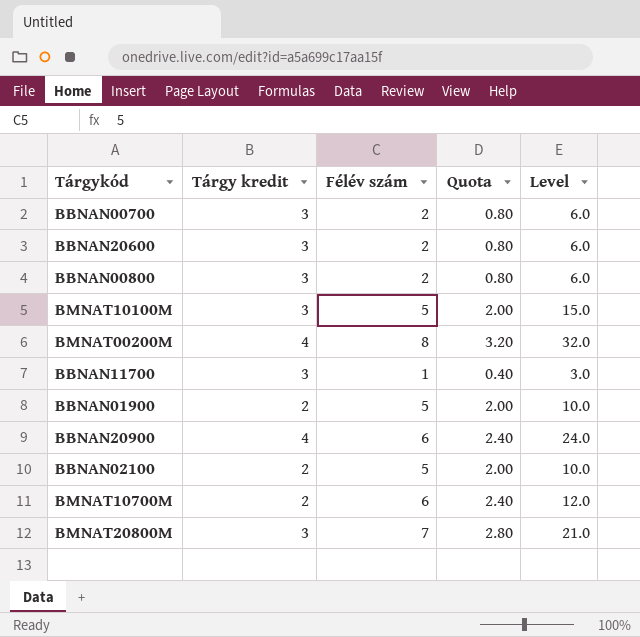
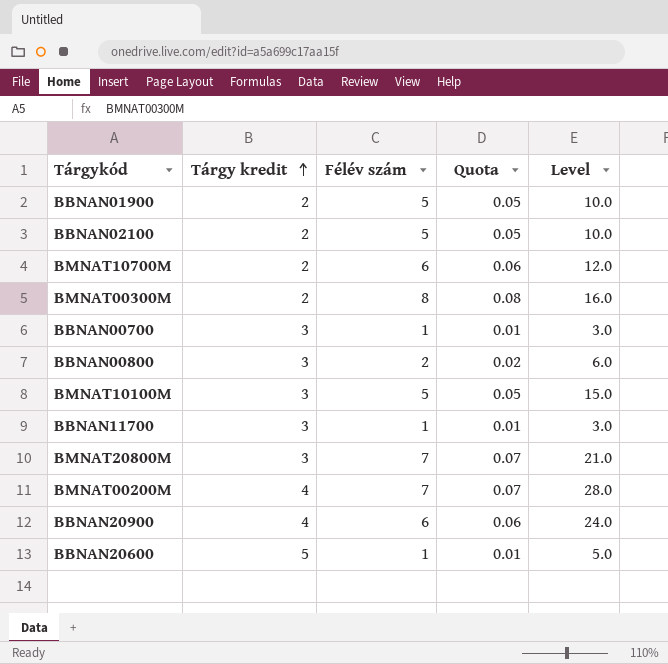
row order: none -> Tárgy kredit ascending
column Quota | formula: [Félév szám] * 0.4 -> [Félév szám] * 0.01
row BMNAT00300M: none -> 2 | 8 | 0.08 | 16.0
BBNAN00700 | Félév szám: 2 -> 1
BBNAN00700 | Level: 6.0 -> 3.0
BMNAT00200M | Félév szám: 8 -> 7
BMNAT00200M | Level: 32.0 -> 28.0
BBNAN20600 | Tárgy kredit: 3 -> 5
BBNAN20600 | Félév szám: 2 -> 1
BBNAN20600 | Level: 6.0 -> 5.0

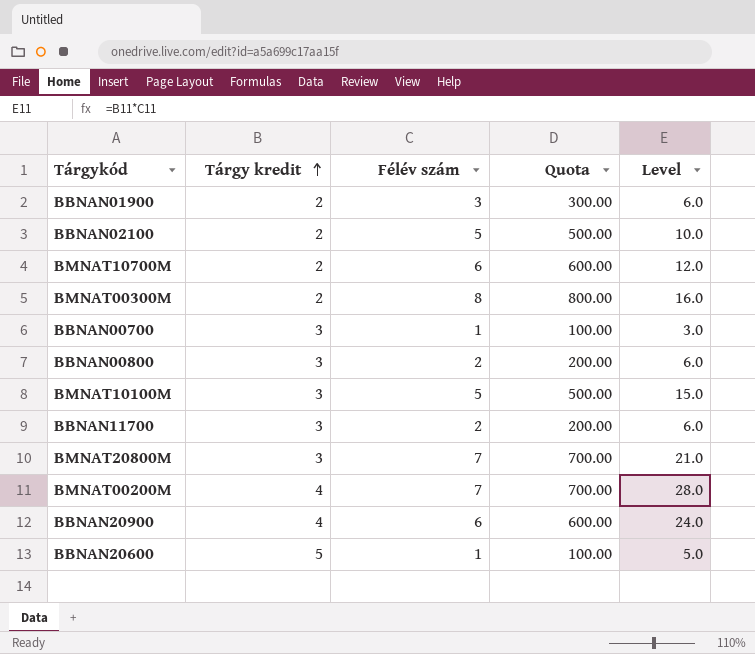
column Quota | formula: [Félév szám] * 0.01 -> [Félév szám] * 100
BBNAN01900 | Félév szám: 5 -> 3
BBNAN01900 | Level: 10.0 -> 6.0
BBNAN11700 | Félév szám: 1 -> 2
BBNAN11700 | Level: 3.0 -> 6.0

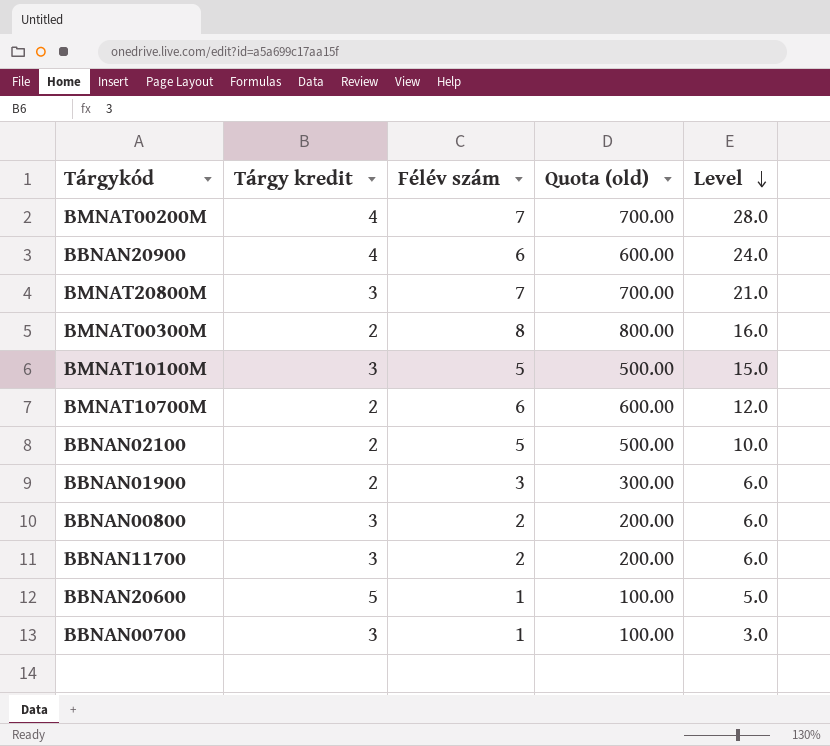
row order: Tárgy kredit ascending -> Level descending
column name: Quota -> Quota (old)

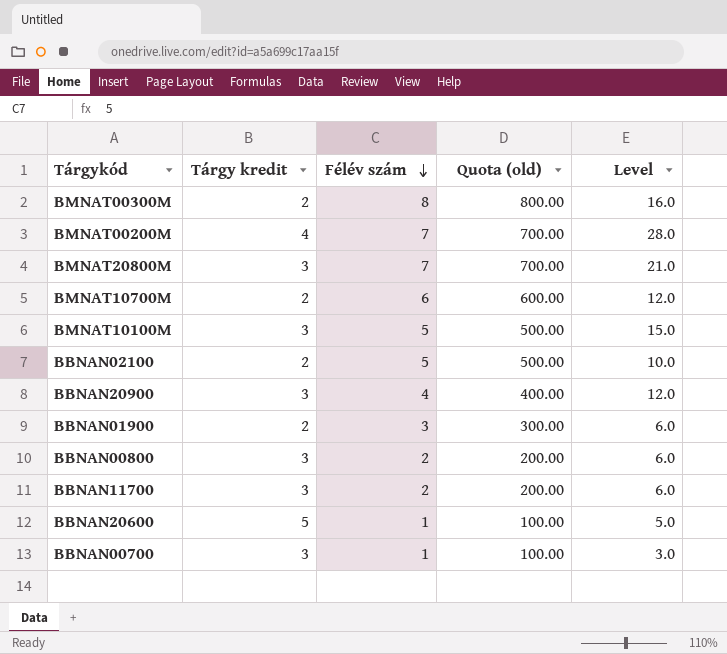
row order: Level descending -> Félév szám descending
BBNAN20900 | Tárgy kredit: 4 -> 3
BBNAN20900 | Félév szám: 6 -> 4
BBNAN20900 | Quota (old): 600.00 -> 400.00
BBNAN20900 | Level: 24.0 -> 12.0

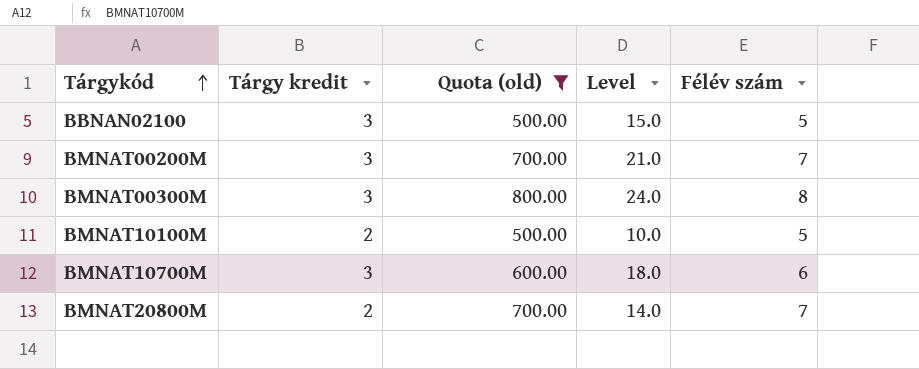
filter: none -> Quota (old) >= 500.00
row order: Félév szám descending -> Tárgykód ascending
column Félév szám | position: 3 -> 5
BBNAN02100 | Tárgy kredit: 2 -> 3
BBNAN02100 | Level: 10.0 -> 15.0
BMNAT00200M | Tárgy kredit: 4 -> 3
BMNAT00200M | Level: 28.0 -> 21.0
BMNAT00300M | Tárgy kredit: 2 -> 3
BMNAT00300M | Level: 16.0 -> 24.0
BMNAT10100M | Tárgy kredit: 3 -> 2
BMNAT10100M | Level: 15.0 -> 10.0
BMNAT10700M | Tárgy kredit: 2 -> 3
BMNAT10700M | Level: 12.0 -> 18.0
BMNAT20800M | Tárgy kredit: 3 -> 2
BMNAT20800M | Level: 21.0 -> 14.0

